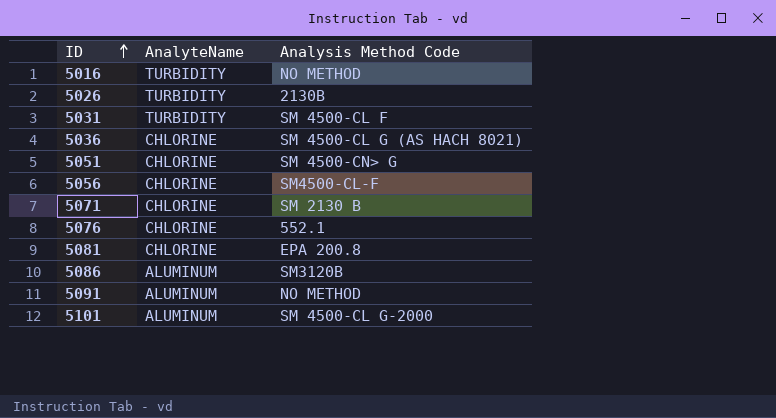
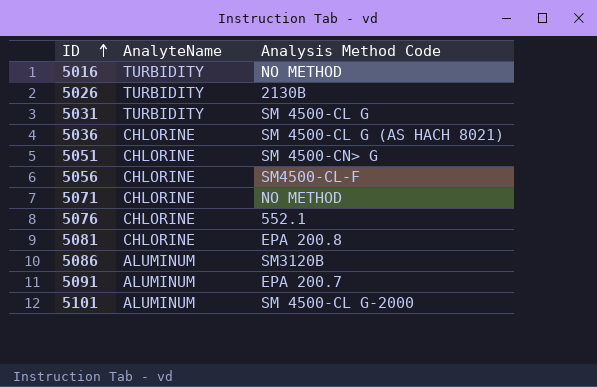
5031 | Analysis Method Code: SM 4500-CL F -> SM 4500-CL G
5071 | Analysis Method Code: SM 2130 B -> NO METHOD
5091 | Analysis Method Code: NO METHOD -> EPA 200.7

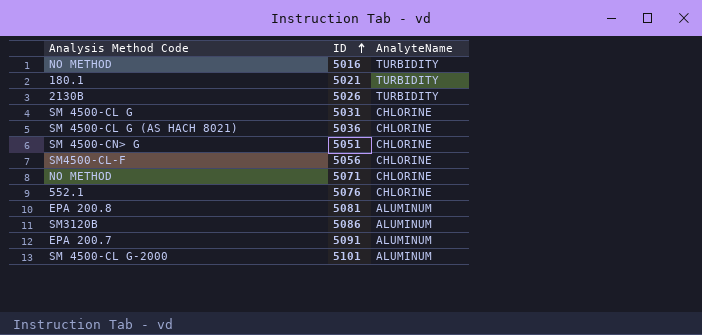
column Analysis Method Code | position: 3 -> 1
row 5021: none -> 180.1 | TURBIDITY
5031 | AnalyteName: TURBIDITY -> CHLORINE
5081 | AnalyteName: CHLORINE -> ALUMINUM

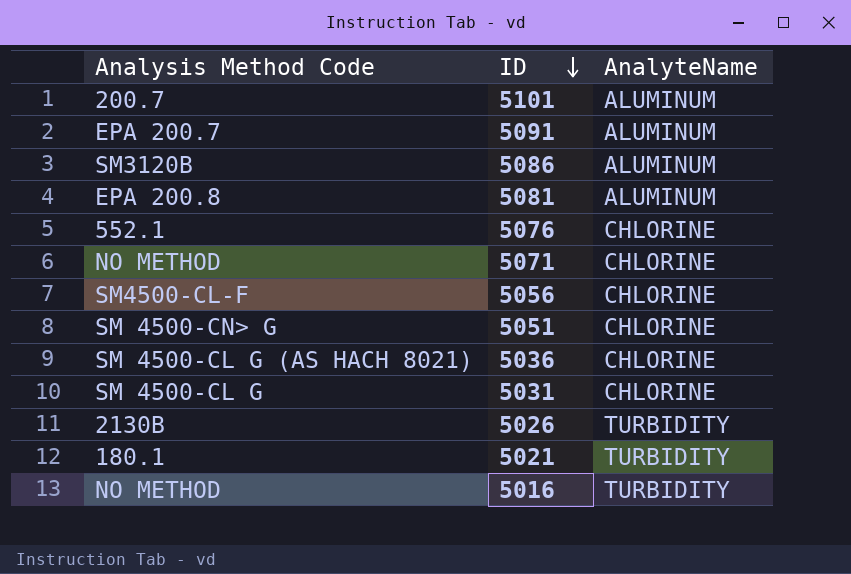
row order: ID ascending -> ID descending
5101 | Analysis Method Code: SM 4500-CL G-2000 -> 200.7

